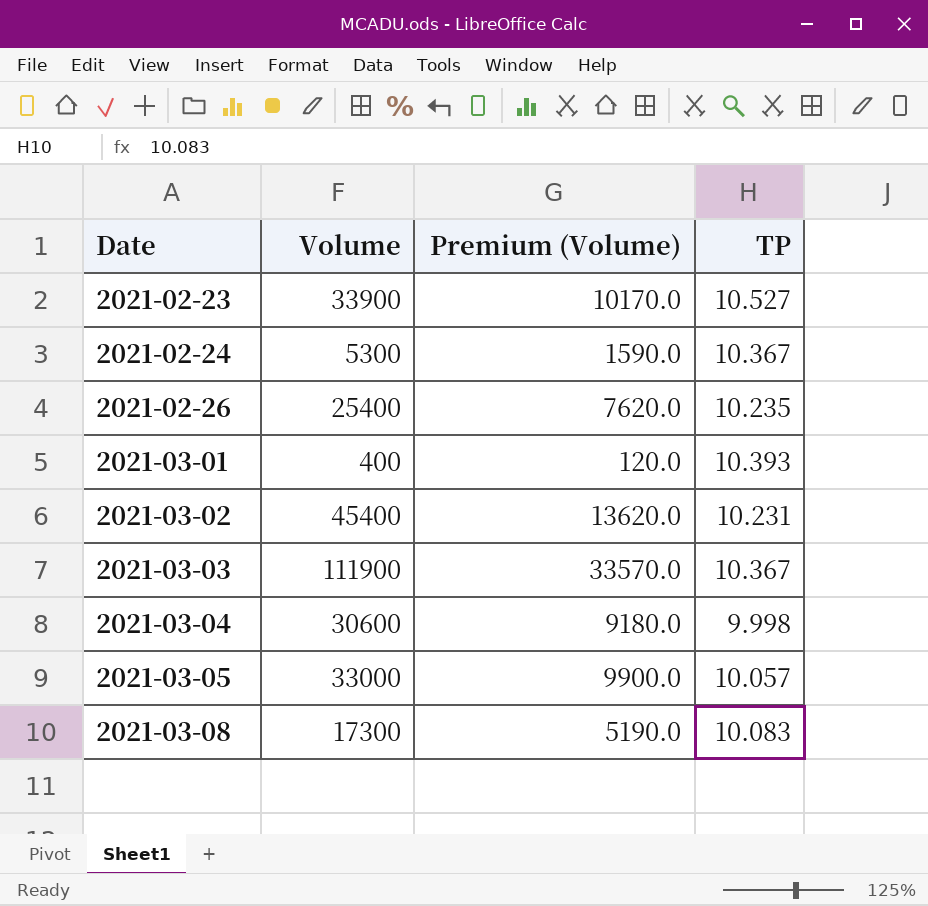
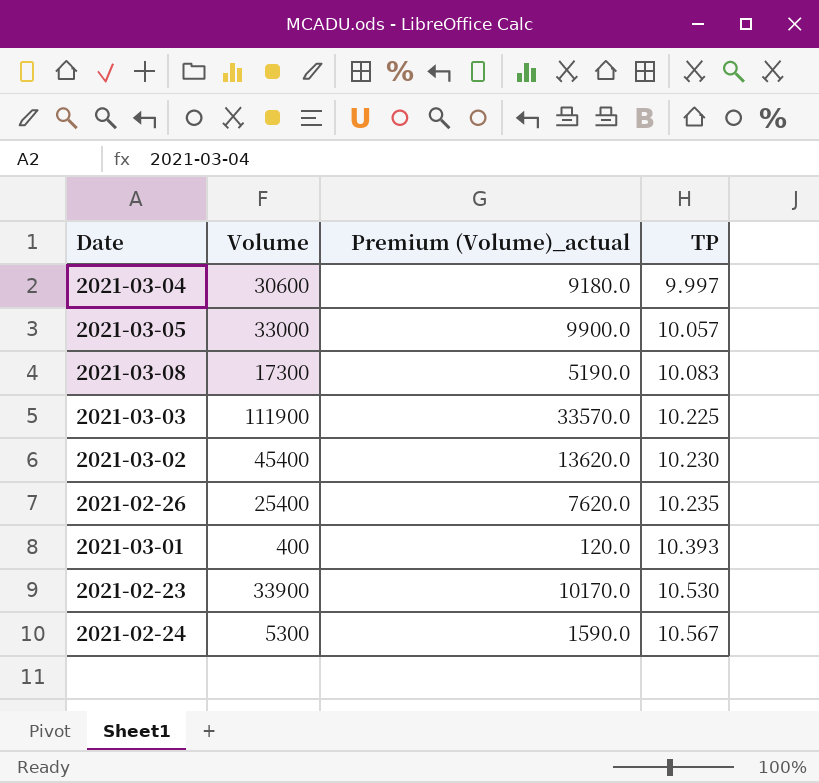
row order: Date ascending -> TP ascending
column name: Premium (Volume) -> Premium (Volume)_actual
2021-03-04 | TP: 9.998 -> 9.997
2021-03-03 | TP: 10.367 -> 10.225
2021-03-02 | TP: 10.231 -> 10.230
2021-02-23 | TP: 10.527 -> 10.530
2021-02-24 | TP: 10.367 -> 10.567

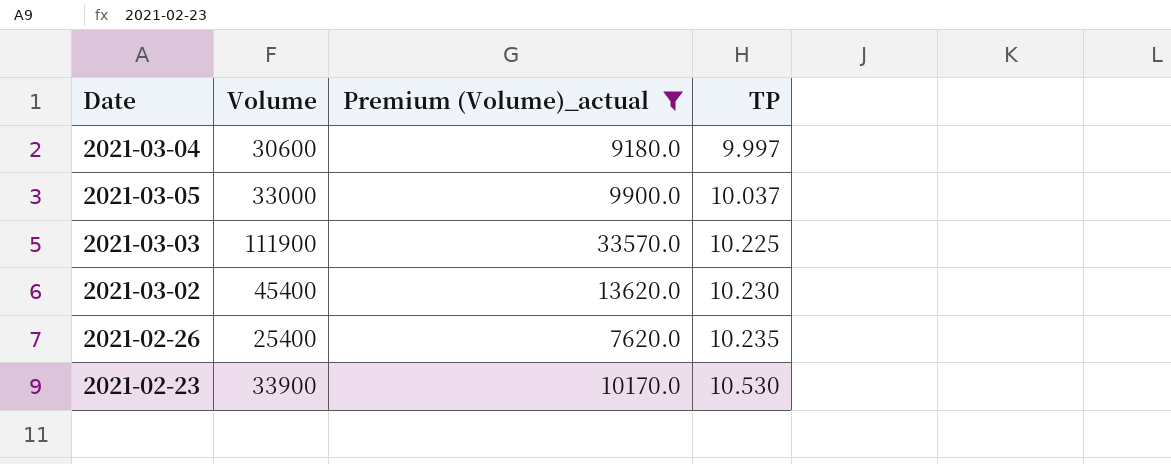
filter: none -> Premium (Volume)_actual >= 7620.0
2021-03-05 | TP: 10.057 -> 10.037

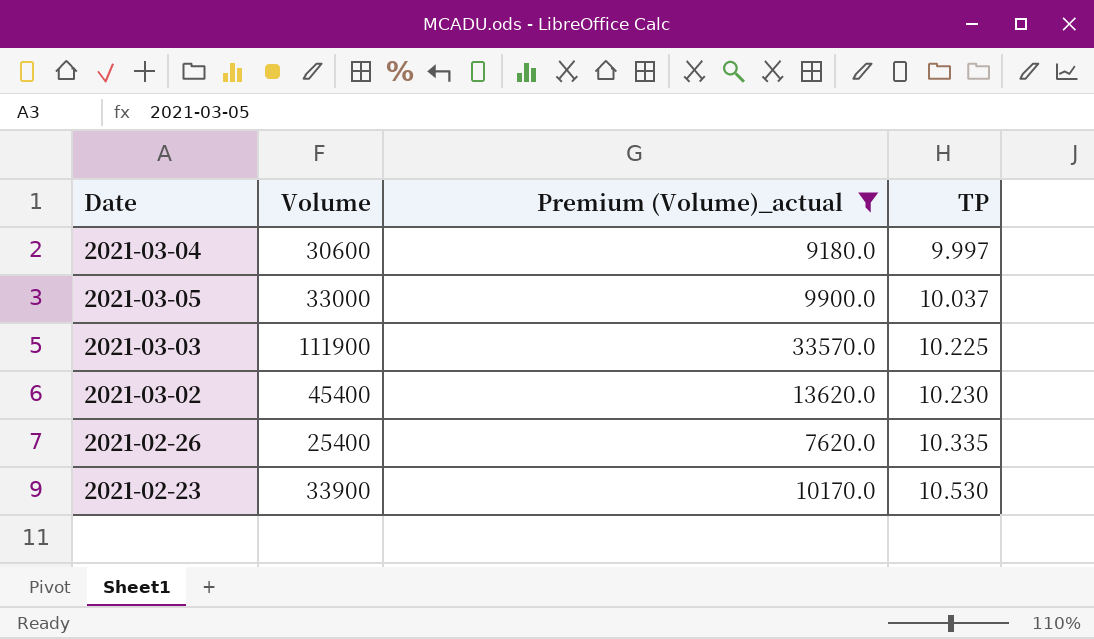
2021-02-26 | TP: 10.235 -> 10.335

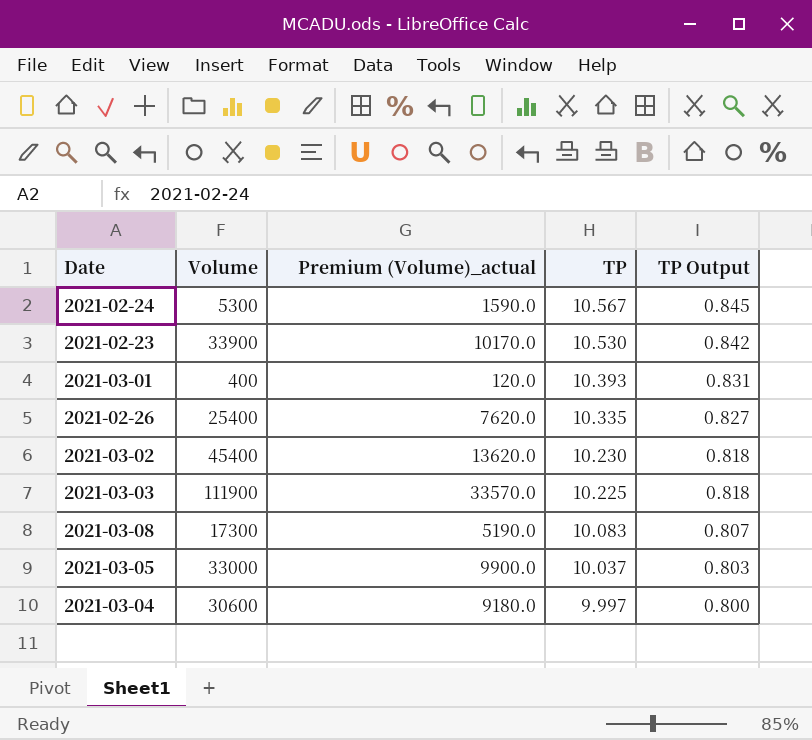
filter: Premium (Volume)_actual >= 7620.0 -> none
row order: TP ascending -> TP descending
column TP Output | formula: none -> [TP] * 0.08

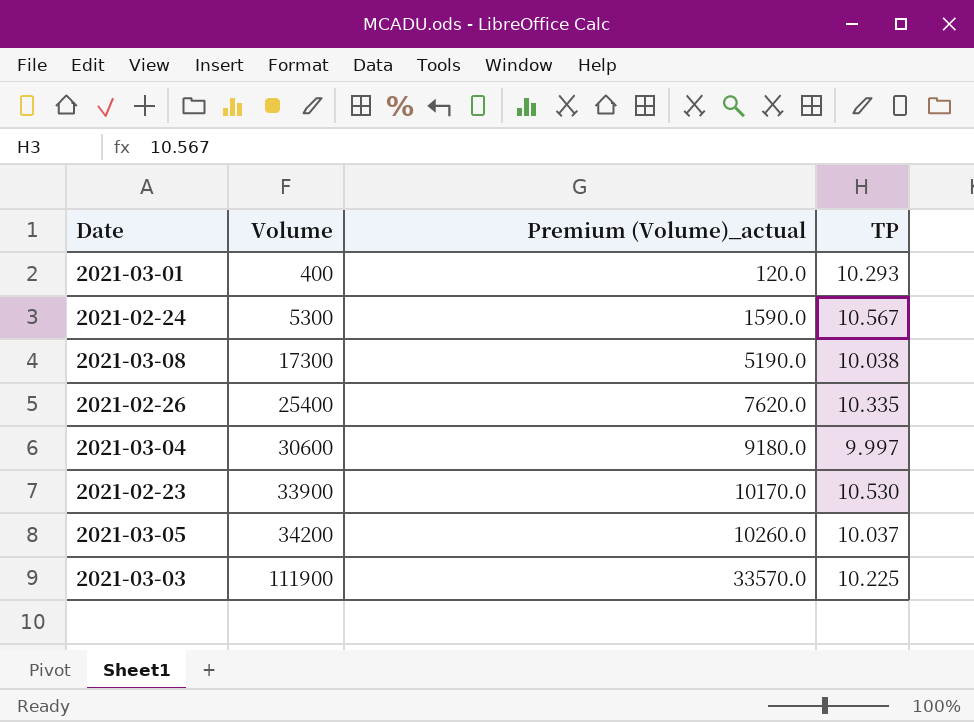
row order: TP descending -> Volume ascending
column TP Output | formula: [TP] * 0.08 -> none
row 2021-03-02: 45400 | 13620.0 | 10.230 | 0.818 -> none
2021-03-01 | TP: 10.393 -> 10.293
2021-03-08 | TP: 10.083 -> 10.038
2021-03-05 | Volume: 33000 -> 34200
2021-03-05 | Premium (Volume)_actual: 9900.0 -> 10260.0

